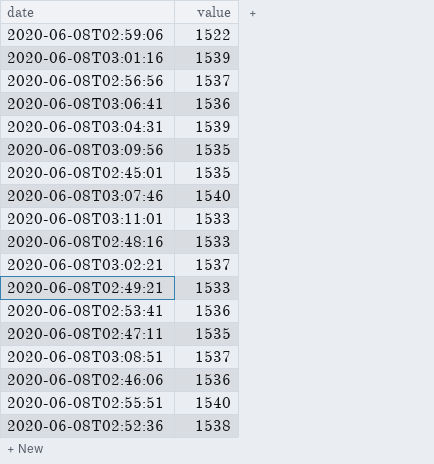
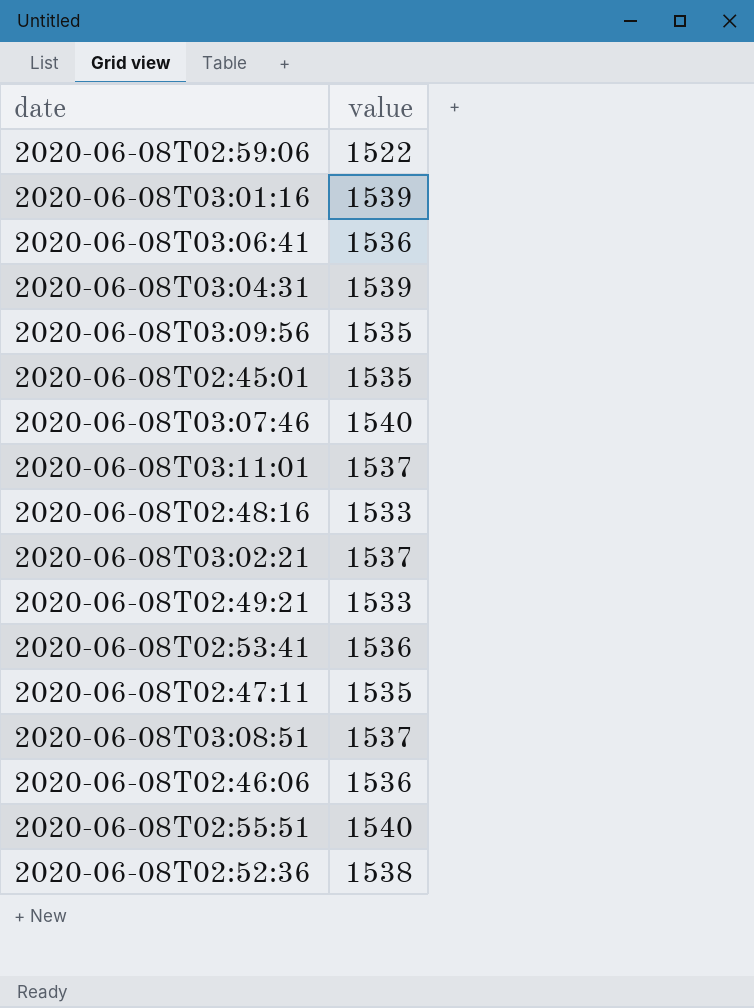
row 2020-06-08T02:56:56: 1537 -> none
2020-06-08T03:11:01 | value: 1533 -> 1537

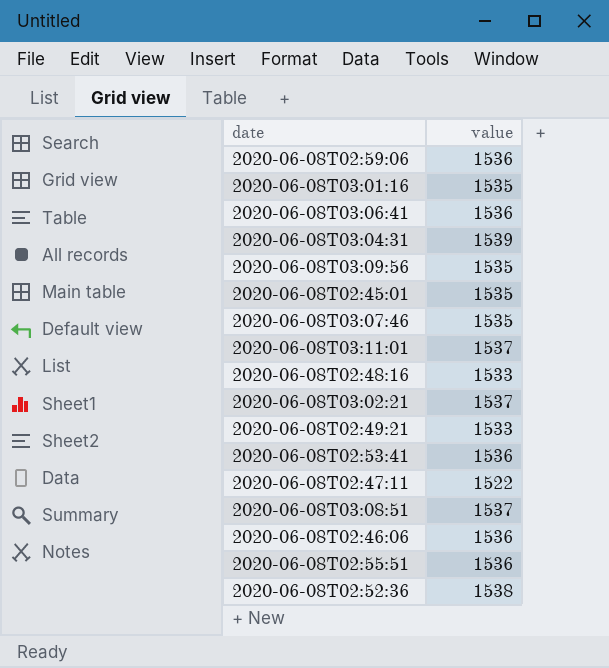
2020-06-08T02:59:06 | value: 1522 -> 1536
2020-06-08T03:01:16 | value: 1539 -> 1535
2020-06-08T03:07:46 | value: 1540 -> 1535
2020-06-08T02:47:11 | value: 1535 -> 1522
2020-06-08T02:55:51 | value: 1540 -> 1536

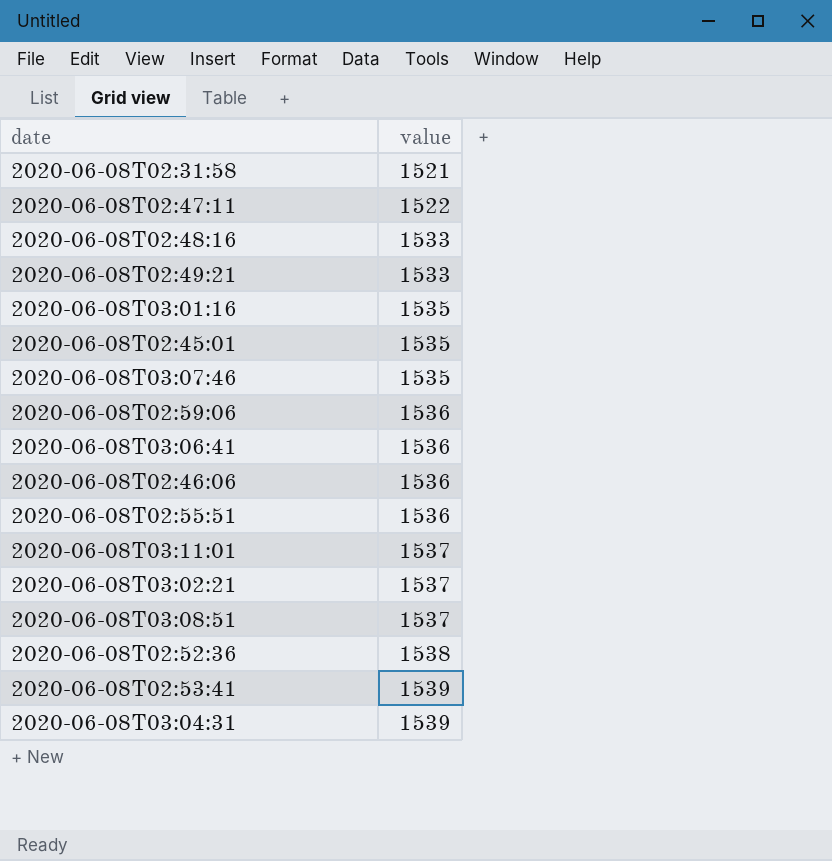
row order: none -> value ascending
row 2020-06-08T03:09:56: 1535 -> none
row 2020-06-08T02:31:58: none -> 1521
2020-06-08T02:53:41 | value: 1536 -> 1539

